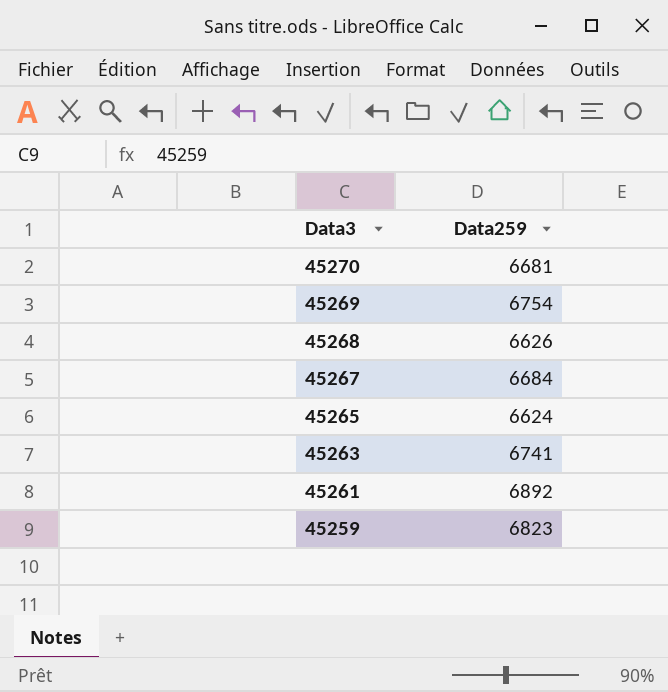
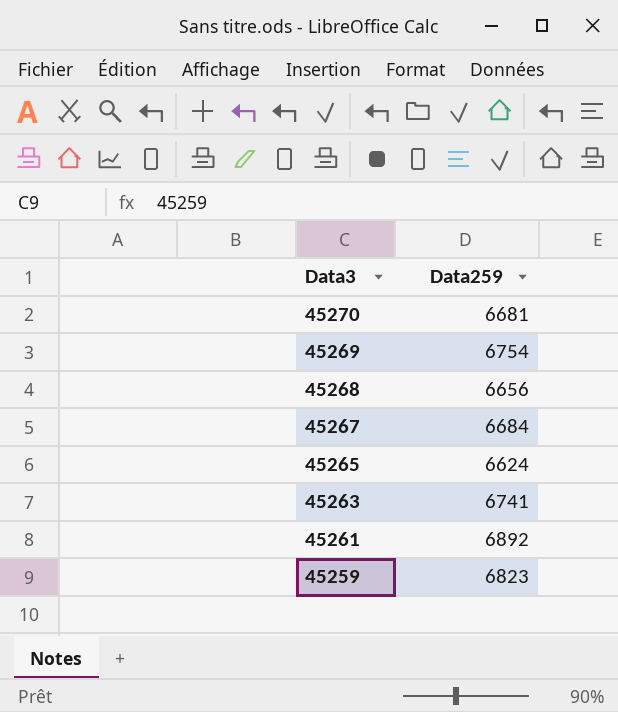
45268 | Data259: 6626 -> 6656

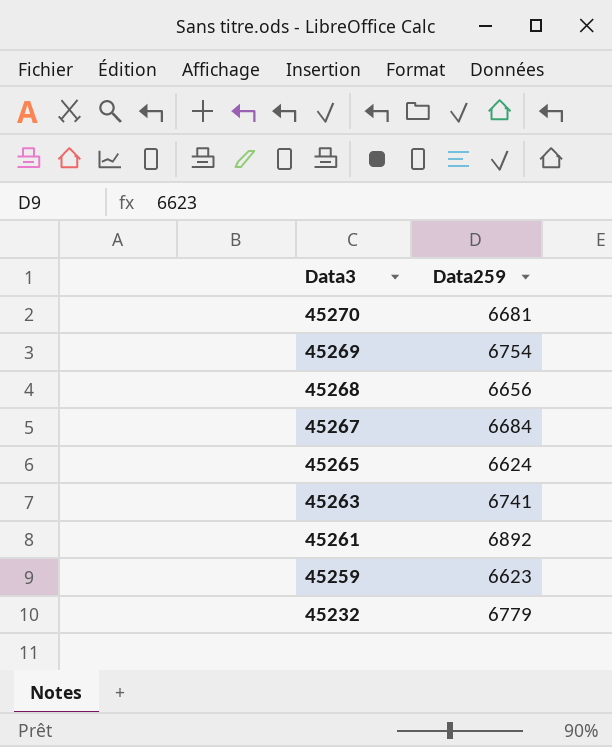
45259 | Data259: 6823 -> 6623
row 45232: none -> 6779

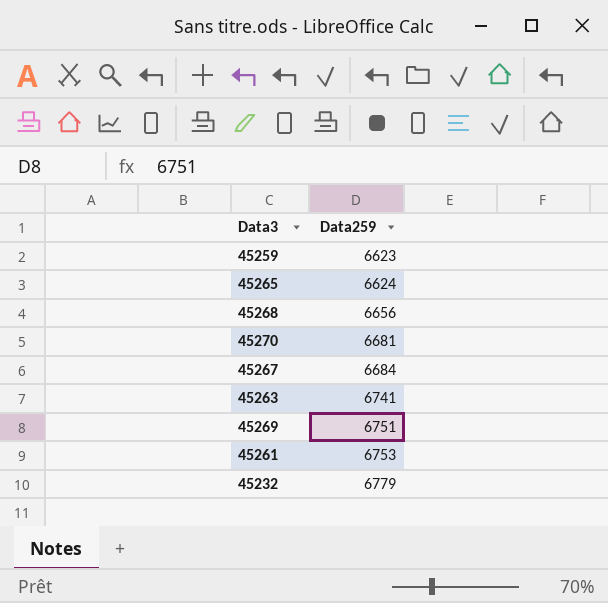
row order: Data3 descending -> Data259 ascending
45269 | Data259: 6754 -> 6751
45261 | Data259: 6892 -> 6753

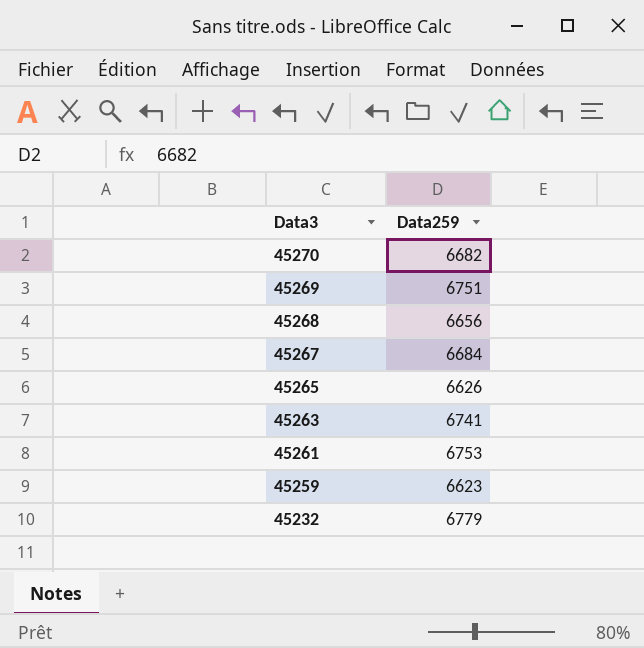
row order: Data259 ascending -> Data3 descending
45270 | Data259: 6681 -> 6682
45265 | Data259: 6624 -> 6626

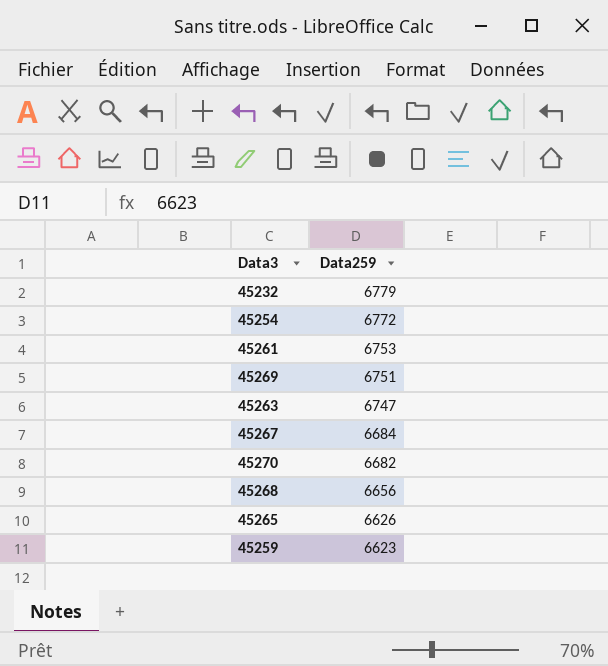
row order: Data3 descending -> Data259 descending
row 45254: none -> 6772
45263 | Data259: 6741 -> 6747

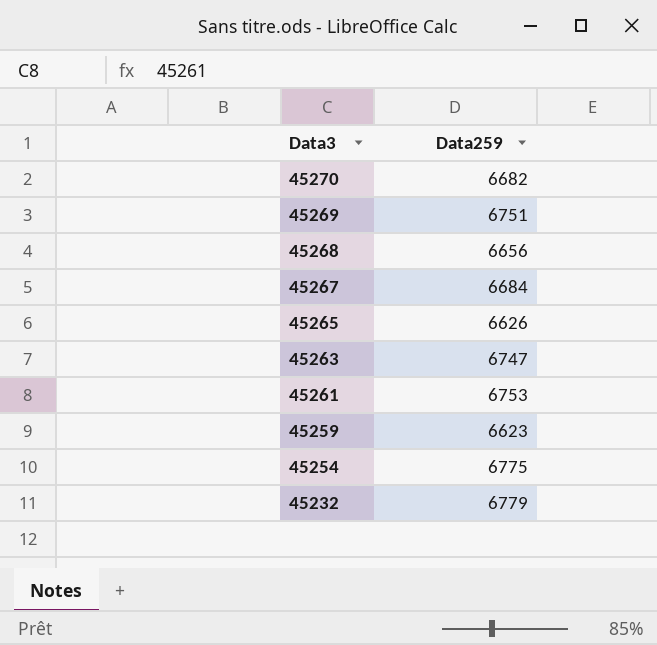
row order: Data259 descending -> Data3 descending
45254 | Data259: 6772 -> 6775

